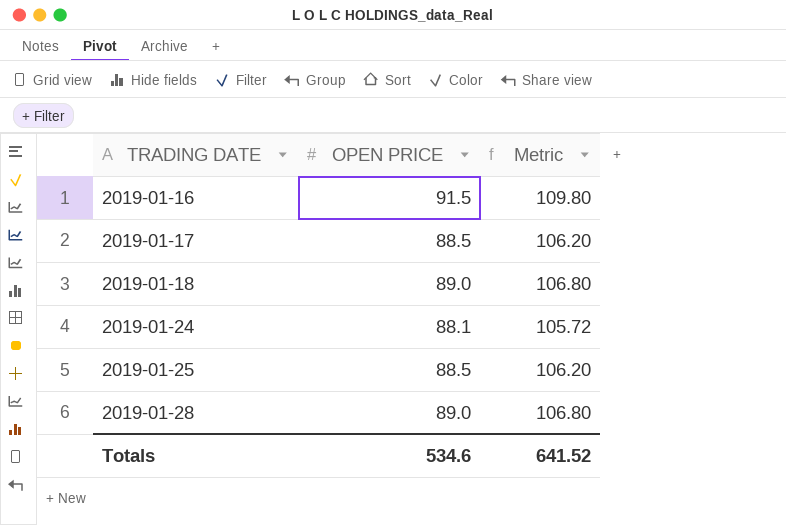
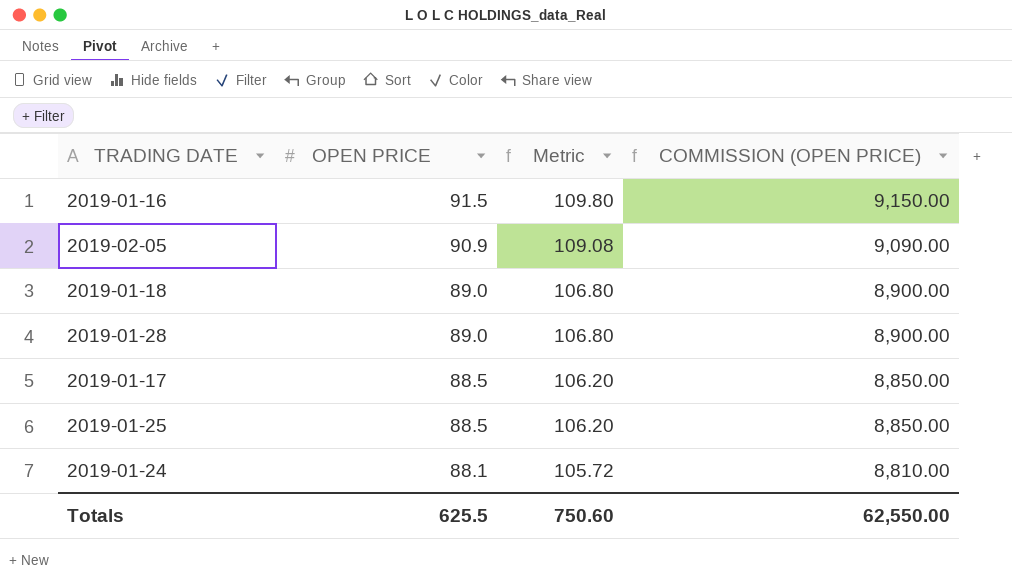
row order: TRADING DATE ascending -> OPEN PRICE descending
column COMMISSION (OPEN PRICE) | formula: none -> [OPEN PRICE] * 100
row 2019-02-05: none -> 90.9 | 109.08 | 9,090.00
Totals | OPEN PRICE: 534.6 -> 625.5
Totals | Metric: 641.52 -> 750.60

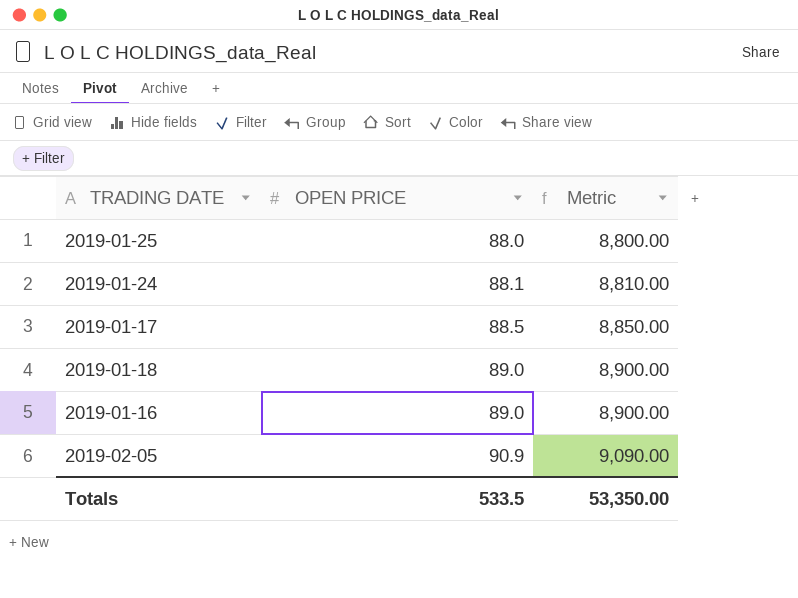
row order: OPEN PRICE descending -> OPEN PRICE ascending
column COMMISSION (OPEN PRICE) | formula: [OPEN PRICE] * 100 -> none
column Metric | formula: [OPEN PRICE] * 1.2 -> [OPEN PRICE] * 100
row 2019-01-28: 89.0 | 106.80 | 8,900.00 -> none
2019-01-25 | OPEN PRICE: 88.5 -> 88.0
2019-01-16 | OPEN PRICE: 91.5 -> 89.0
Totals | OPEN PRICE: 625.5 -> 533.5
Totals | Metric: 750.60 -> 53,350.00

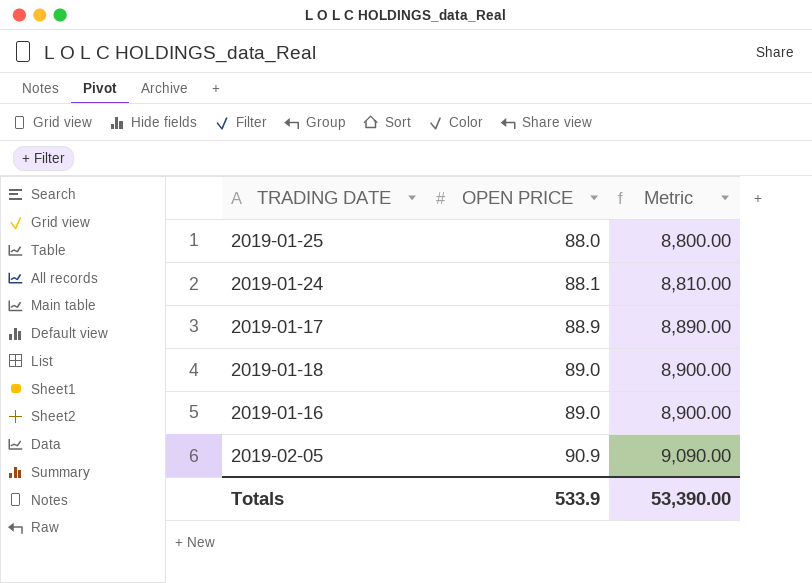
2019-01-17 | OPEN PRICE: 88.5 -> 88.9
2019-01-17 | Metric: 8,850.00 -> 8,890.00
Totals | OPEN PRICE: 533.5 -> 533.9
Totals | Metric: 53,350.00 -> 53,390.00

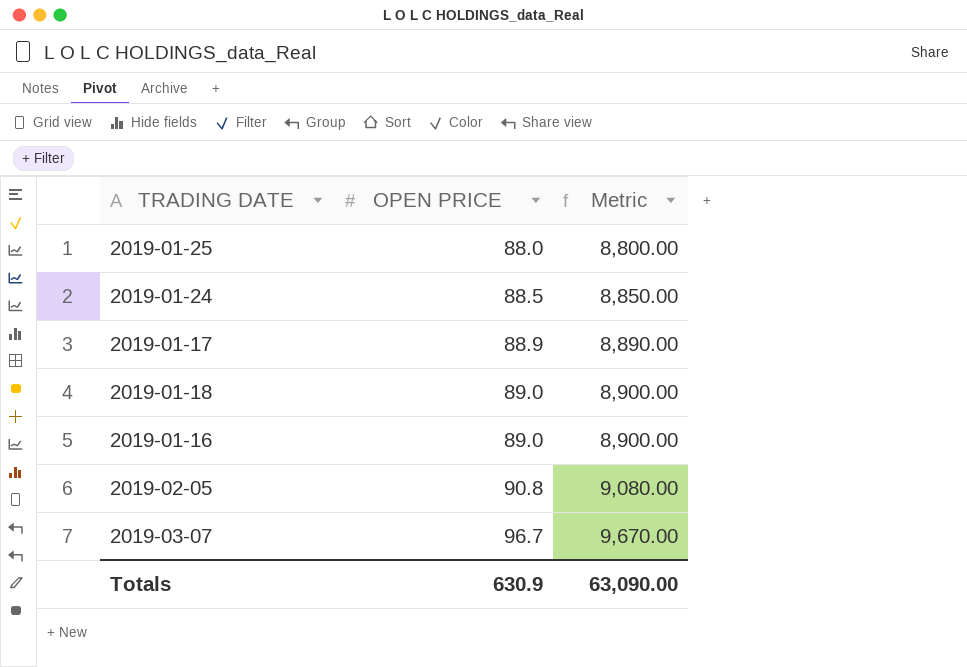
2019-01-24 | OPEN PRICE: 88.1 -> 88.5
2019-01-24 | Metric: 8,810.00 -> 8,850.00
2019-02-05 | OPEN PRICE: 90.9 -> 90.8
2019-02-05 | Metric: 9,090.00 -> 9,080.00
row 2019-03-07: none -> 96.7 | 9,670.00
Totals | OPEN PRICE: 533.9 -> 630.9
Totals | Metric: 53,390.00 -> 63,090.00

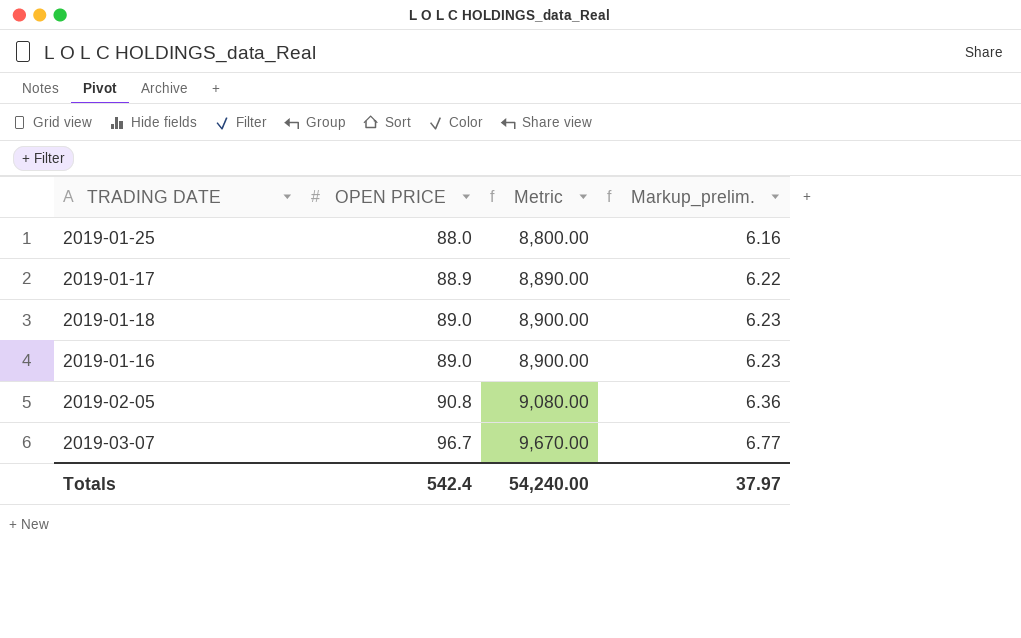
column Markup_prelim. | formula: none -> [OPEN PRICE] * 0.07
row 2019-01-24: 88.5 | 8,850.00 -> none
Totals | OPEN PRICE: 630.9 -> 542.4
Totals | Metric: 63,090.00 -> 54,240.00

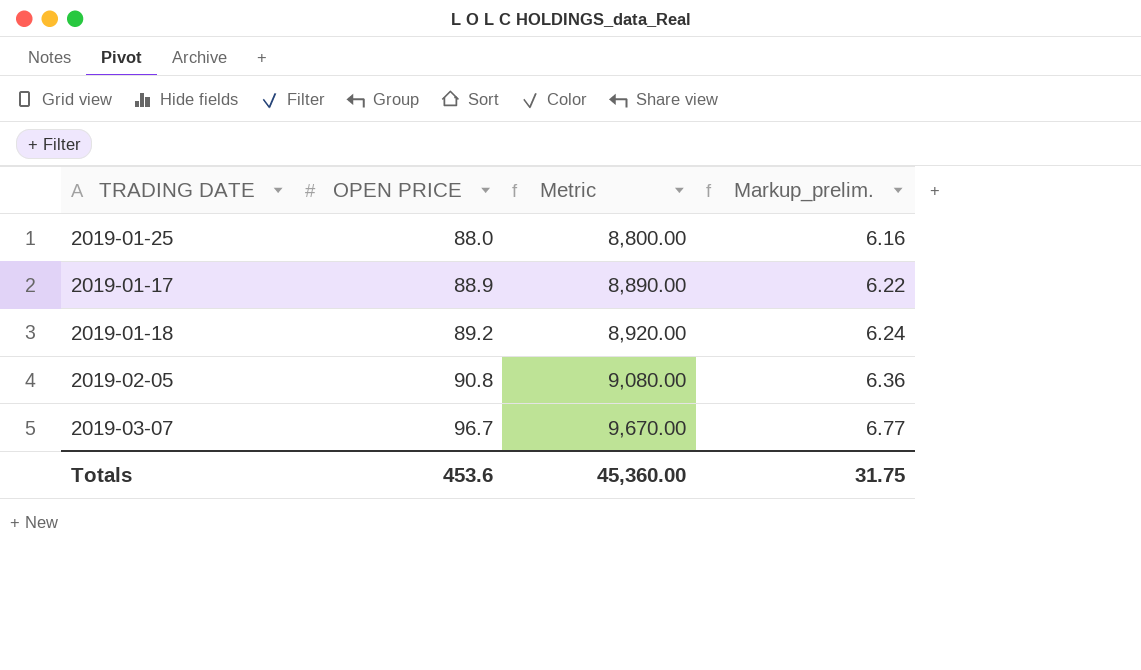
row 2019-01-16: 89.0 | 8,900.00 | 6.23 -> none
2019-01-18 | OPEN PRICE: 89.0 -> 89.2
2019-01-18 | Metric: 8,900.00 -> 8,920.00
2019-01-18 | Markup_prelim.: 6.23 -> 6.24
Totals | OPEN PRICE: 542.4 -> 453.6
Totals | Metric: 54,240.00 -> 45,360.00
Totals | Markup_prelim.: 37.97 -> 31.75

